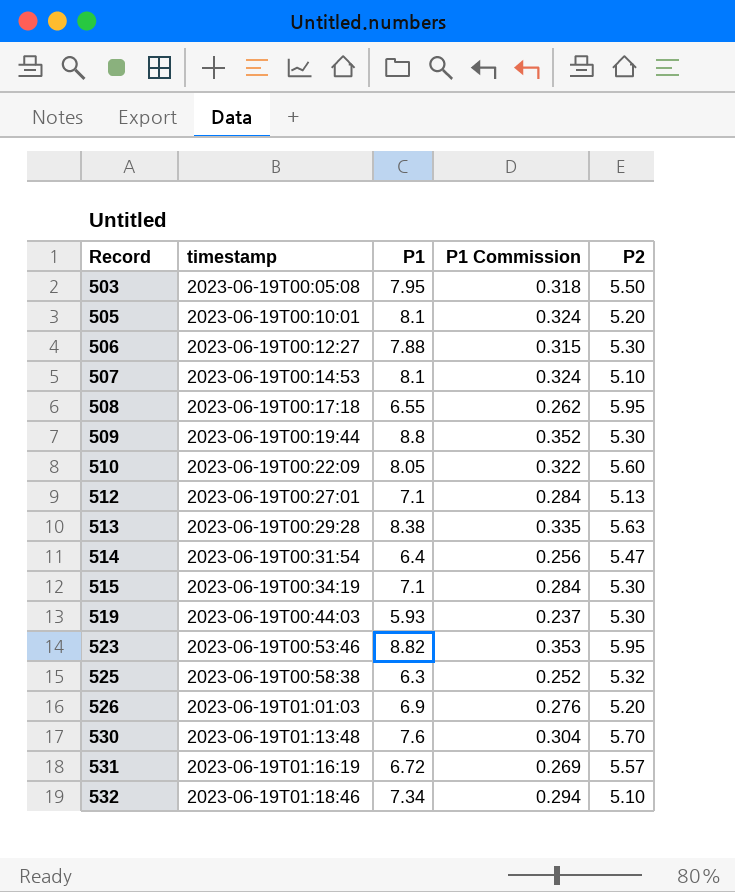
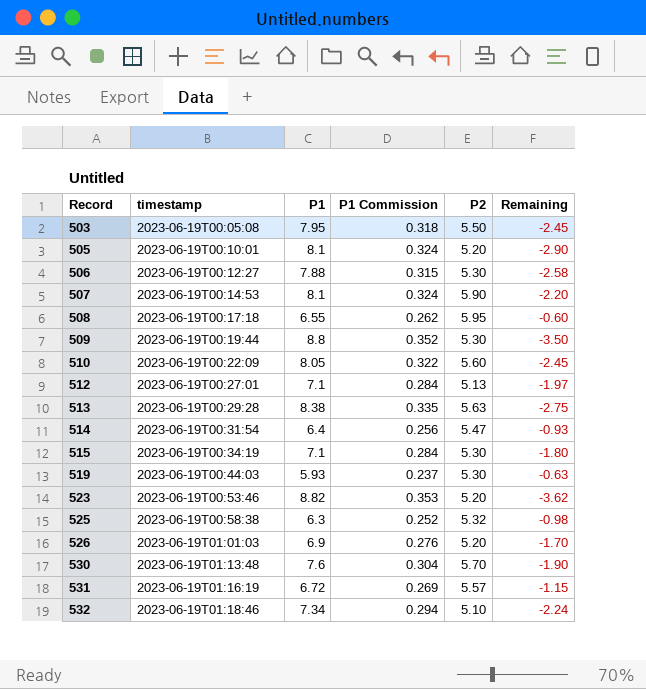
column Remaining | formula: none -> [P2] - [P1]
507 | P2: 5.10 -> 5.90
523 | P2: 5.95 -> 5.20

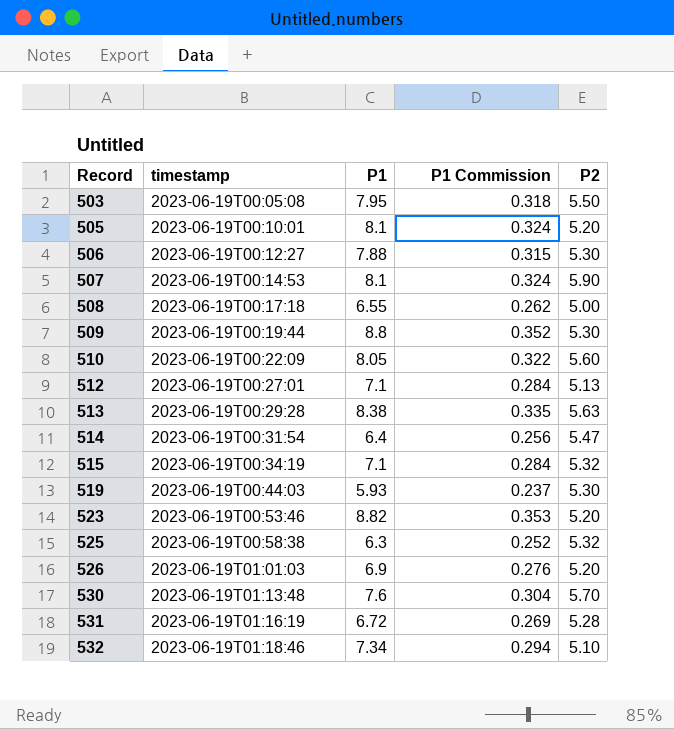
column Remaining | formula: [P2] - [P1] -> none
508 | P2: 5.95 -> 5.00
515 | P2: 5.30 -> 5.32
531 | P2: 5.57 -> 5.28

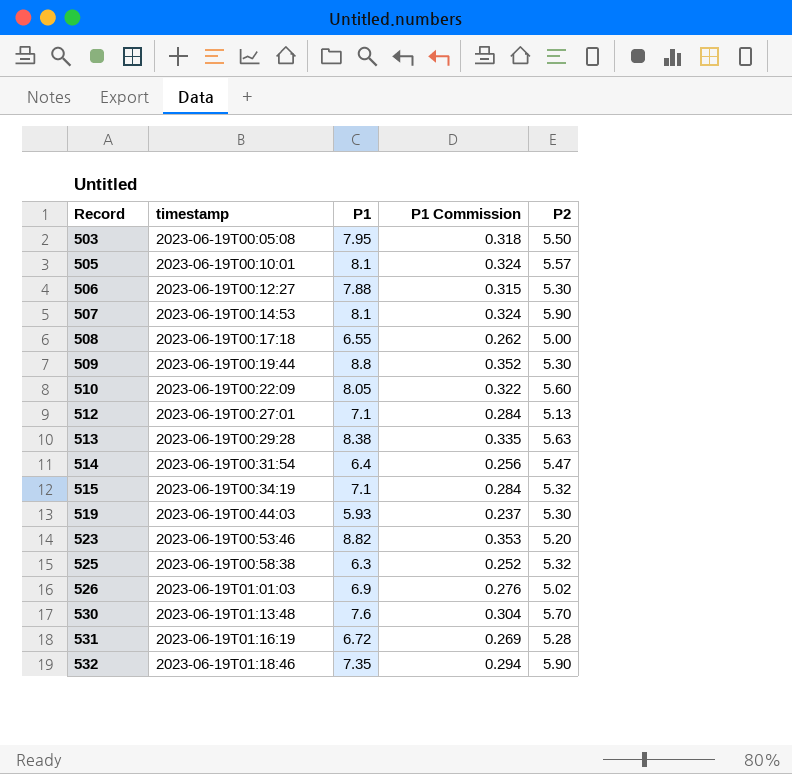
505 | P2: 5.20 -> 5.57
526 | P2: 5.20 -> 5.02
532 | P1: 7.34 -> 7.35
532 | P2: 5.10 -> 5.90

